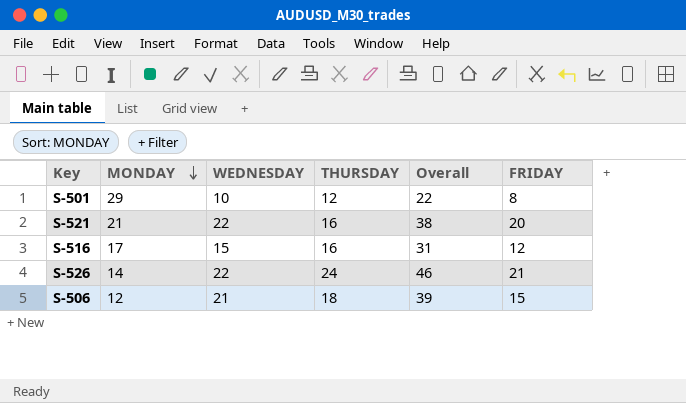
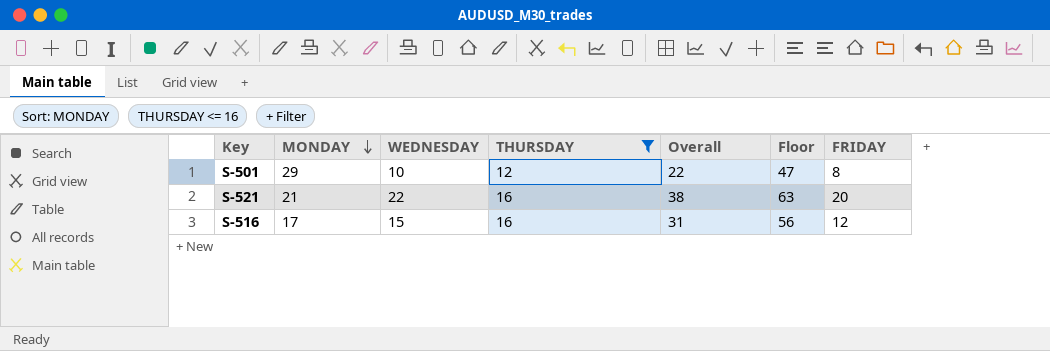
filter: none -> THURSDAY <= 16
column Floor | formula: none -> [Overall] + 25

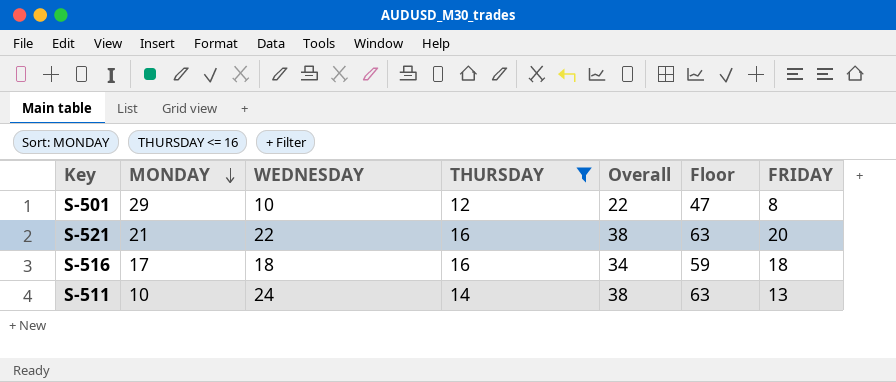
S-516 | WEDNESDAY: 15 -> 18
S-516 | Overall: 31 -> 34
S-516 | Floor: 56 -> 59
S-516 | FRIDAY: 12 -> 18
row S-511: none -> 10 | 24 | 14 | 38 | 63 | 13

